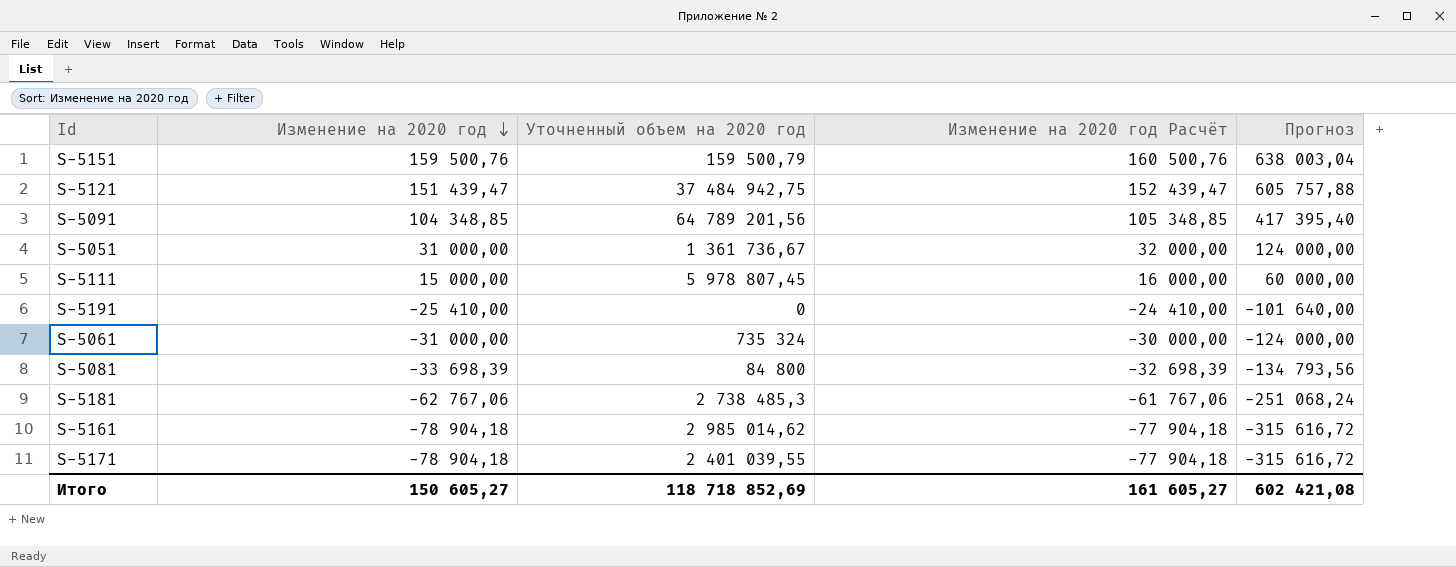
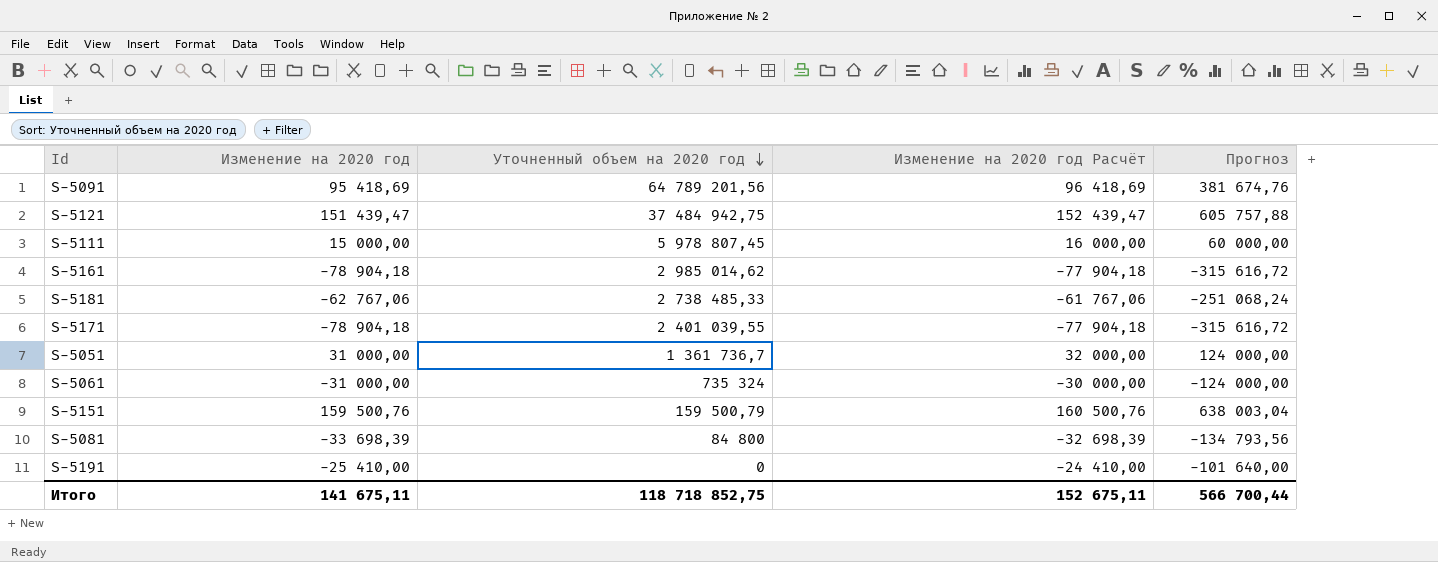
row order: Изменение на 2020 год descending -> Уточненный объем на 2020 год descending
S-5091 | Изменение на 2020 год: 104 348,85 -> 95 418,69
S-5091 | Изменение на 2020 год Расчёт: 105 348,85 -> 96 418,69
S-5091 | Прогноз: 417 395,40 -> 381 674,76
S-5181 | Уточненный объем на 2020 год: 2 738 485,3 -> 2 738 485,33
S-5051 | Уточненный объем на 2020 год: 1 361 736,67 -> 1 361 736,7
Итого | Изменение на 2020 год: 150 605,27 -> 141 675,11
Итого | Уточненный объем на 2020 год: 118 718 852,69 -> 118 718 852,75
Итого | Изменение на 2020 год Расчёт: 161 605,27 -> 152 675,11
Итого | Прогноз: 602 421,08 -> 566 700,44

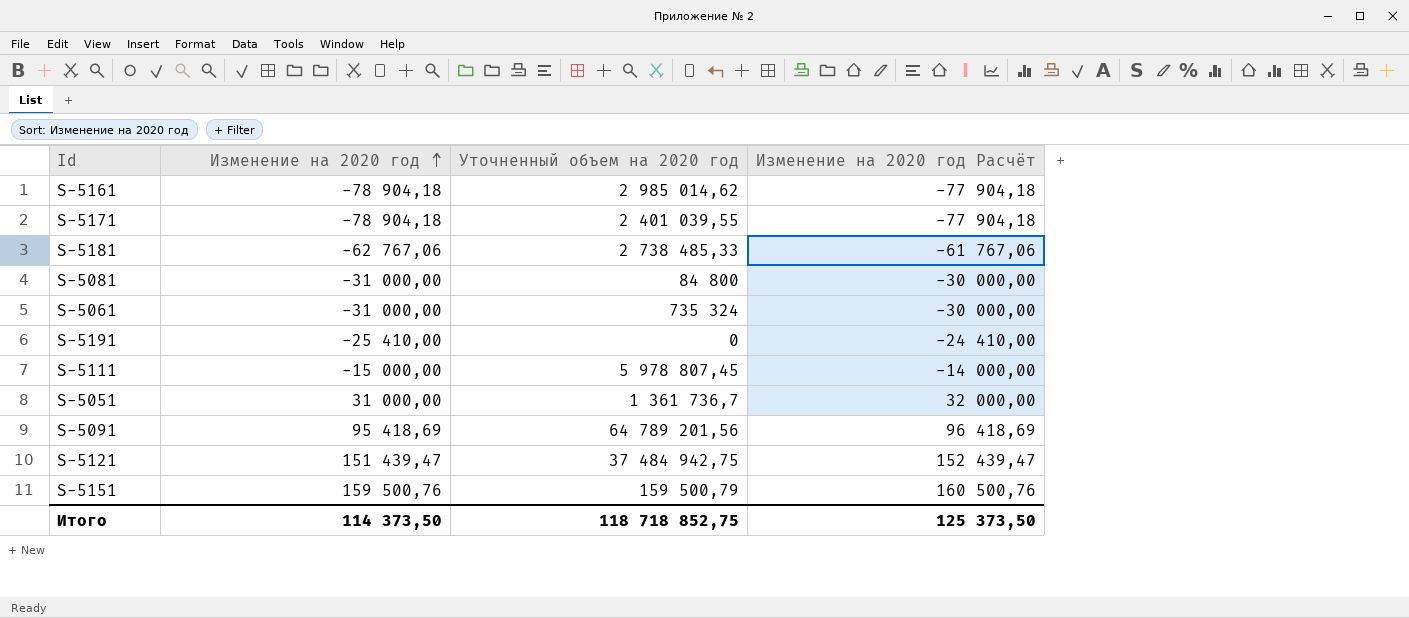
row order: Уточненный объем на 2020 год descending -> Изменение на 2020 год ascending
column Прогноз | formula: [Изменение на 2020 год] * 4 -> none
S-5081 | Изменение на 2020 год: -33 698,39 -> -31 000,00
S-5081 | Изменение на 2020 год Расчёт: -32 698,39 -> -30 000,00
S-5111 | Изменение на 2020 год: 15 000,00 -> -15 000,00
S-5111 | Изменение на 2020 год Расчёт: 16 000,00 -> -14 000,00
Итого | Изменение на 2020 год: 141 675,11 -> 114 373,50
Итого | Изменение на 2020 год Расчёт: 152 675,11 -> 125 373,50

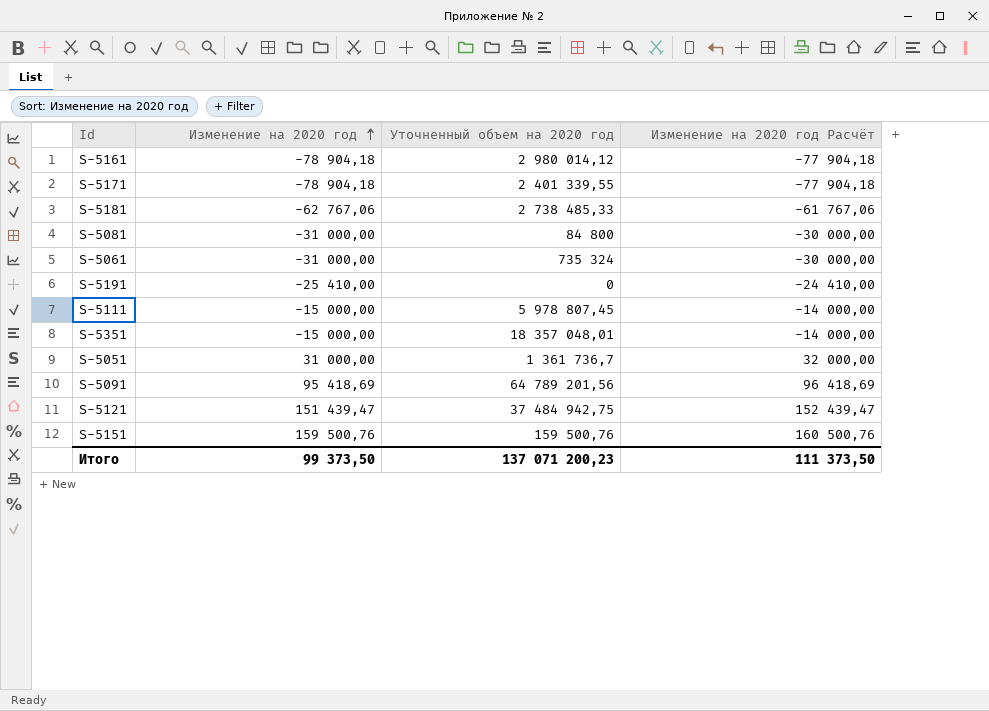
S-5161 | Уточненный объем на 2020 год: 2 985 014,62 -> 2 980 014,12
S-5171 | Уточненный объем на 2020 год: 2 401 039,55 -> 2 401 339,55
row S-5351: none -> -15 000,00 | 18 357 048,01 | -14 000,00
S-5151 | Уточненный объем на 2020 год: 159 500,79 -> 159 500,76
Итого | Изменение на 2020 год: 114 373,50 -> 99 373,50
Итого | Уточненный объем на 2020 год: 118 718 852,75 -> 137 071 200,23
Итого | Изменение на 2020 год Расчёт: 125 373,50 -> 111 373,50

